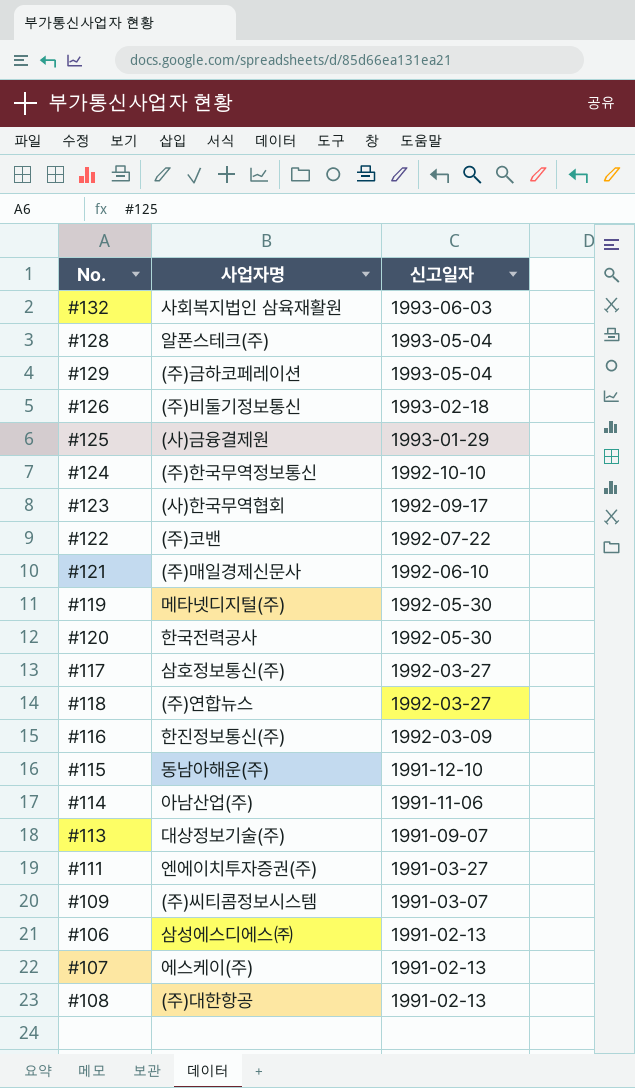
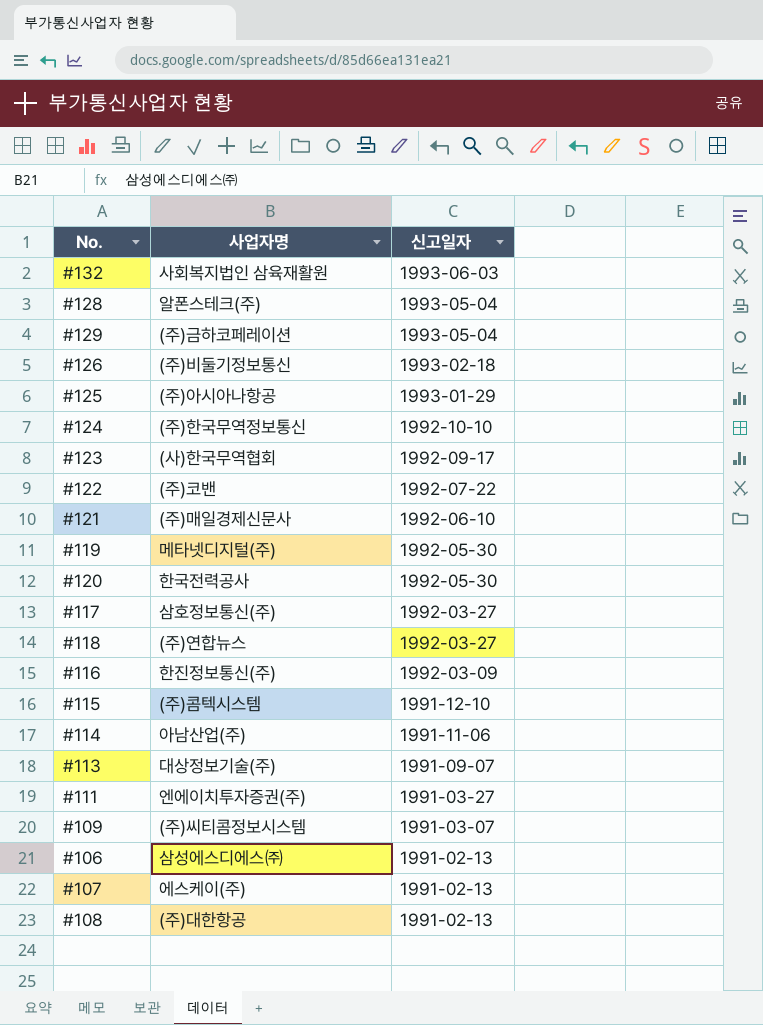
#125 | 사업자명: (사)금융결제원 -> (주)아시아나항공
#115 | 사업자명: 동남아해운(주) -> (주)콤텍시스템

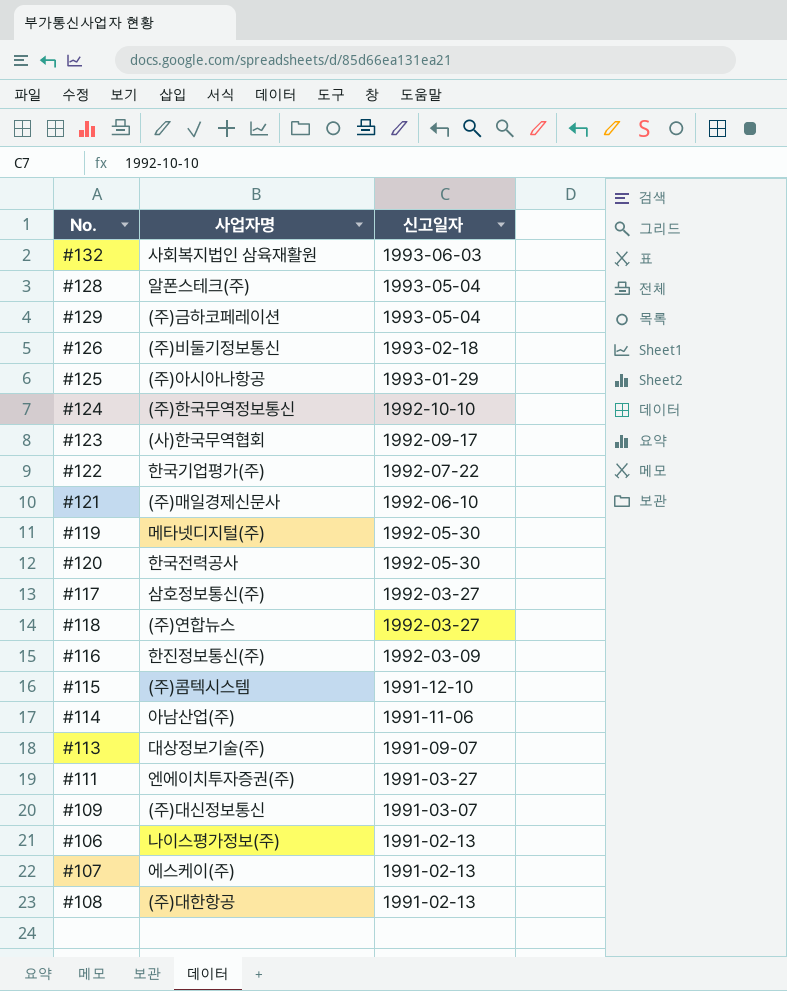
#122 | 사업자명: (주)코밴 -> 한국기업평가(주)
#109 | 사업자명: (주)씨티콤정보시스템 -> (주)대신정보통신
#106 | 사업자명: 삼성에스디에스㈜ -> 나이스평가정보(주)

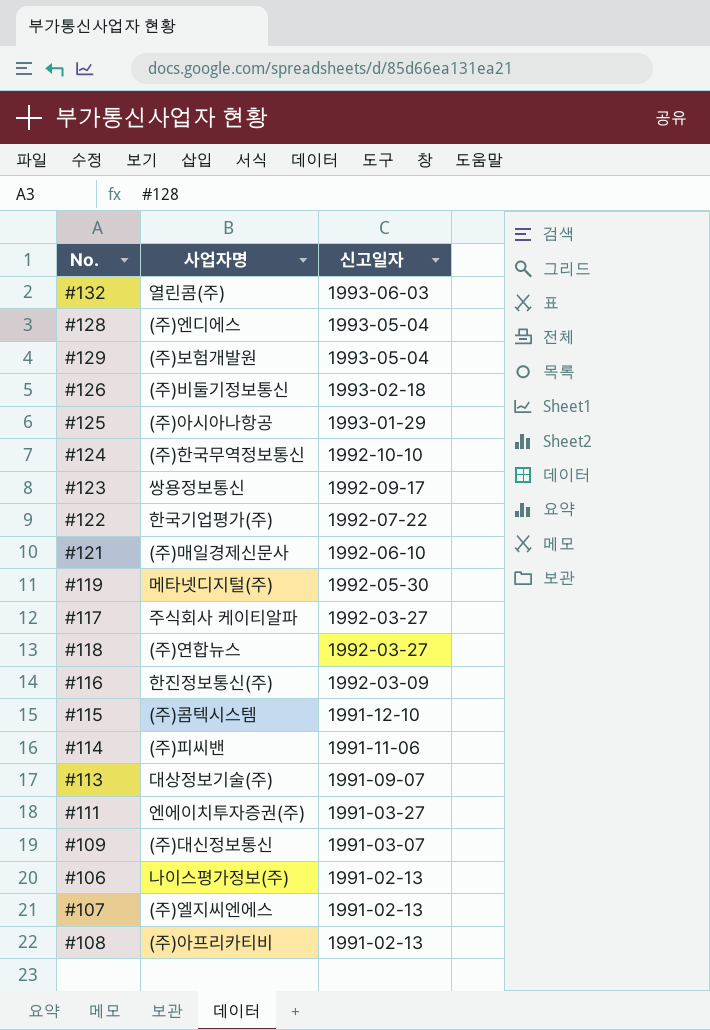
row #120: 한국전력공사 | 1992-05-30 -> none
#132 | 사업자명: 사회복지법인 삼육재활원 -> 열린콤(주)
#128 | 사업자명: 알폰스테크(주) -> (주)엔디에스
#129 | 사업자명: (주)금하코페레이션 -> (주)보험개발원
#123 | 사업자명: (사)한국무역협회 -> 쌍용정보통신
#117 | 사업자명: 삼호정보통신(주) -> 주식회사 케이티알파
#114 | 사업자명: 아남산업(주) -> (주)피씨밴
#107 | 사업자명: 에스케이(주) -> (주)엘지씨엔에스
#108 | 사업자명: (주)대한항공 -> (주)아프리카티비

